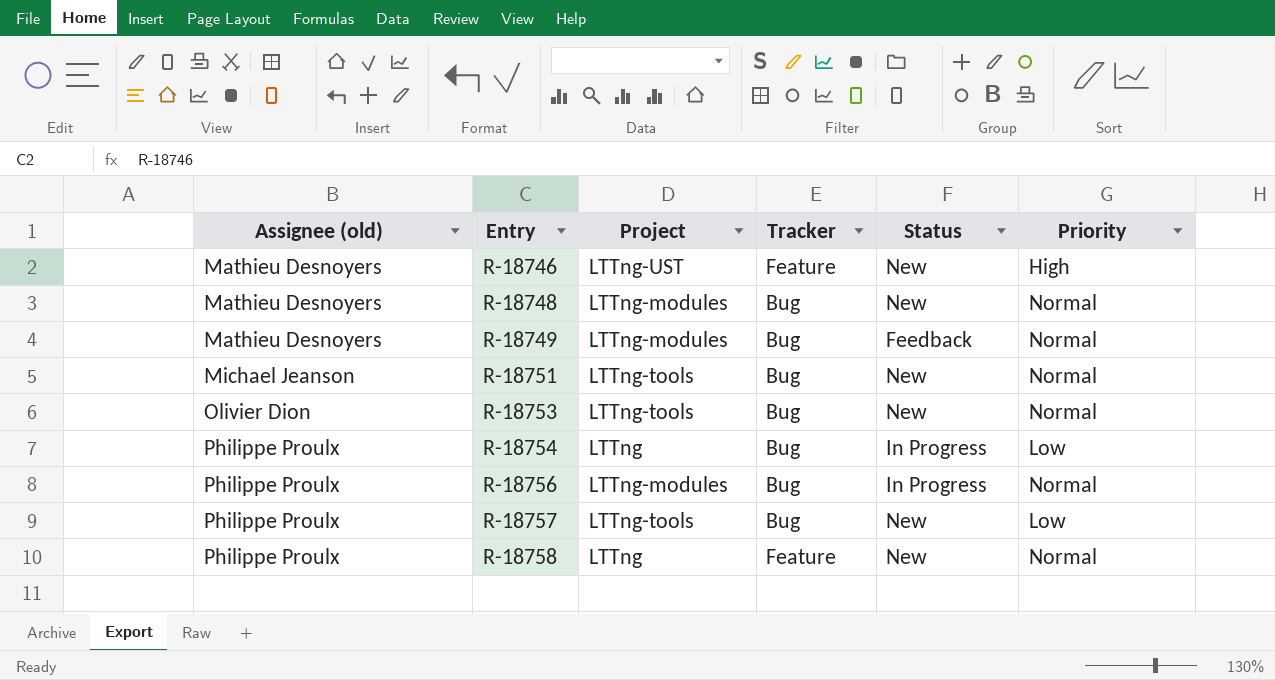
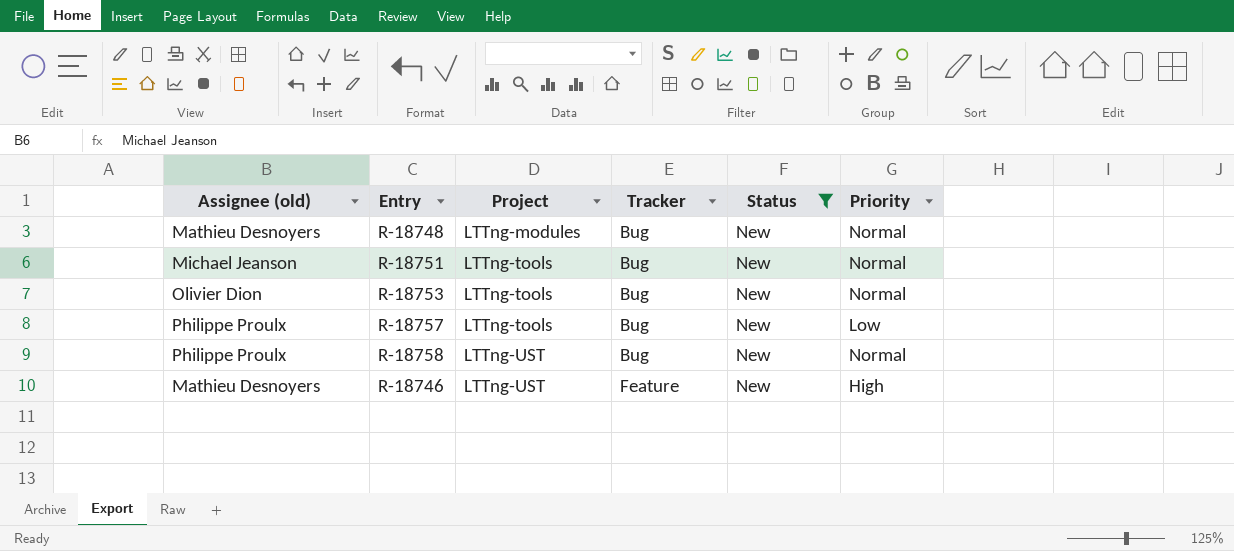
filter: none -> Status = New
row order: Assignee (old) ascending -> Project ascending
R-18758 | Project: LTTng -> LTTng-UST
R-18758 | Tracker: Feature -> Bug

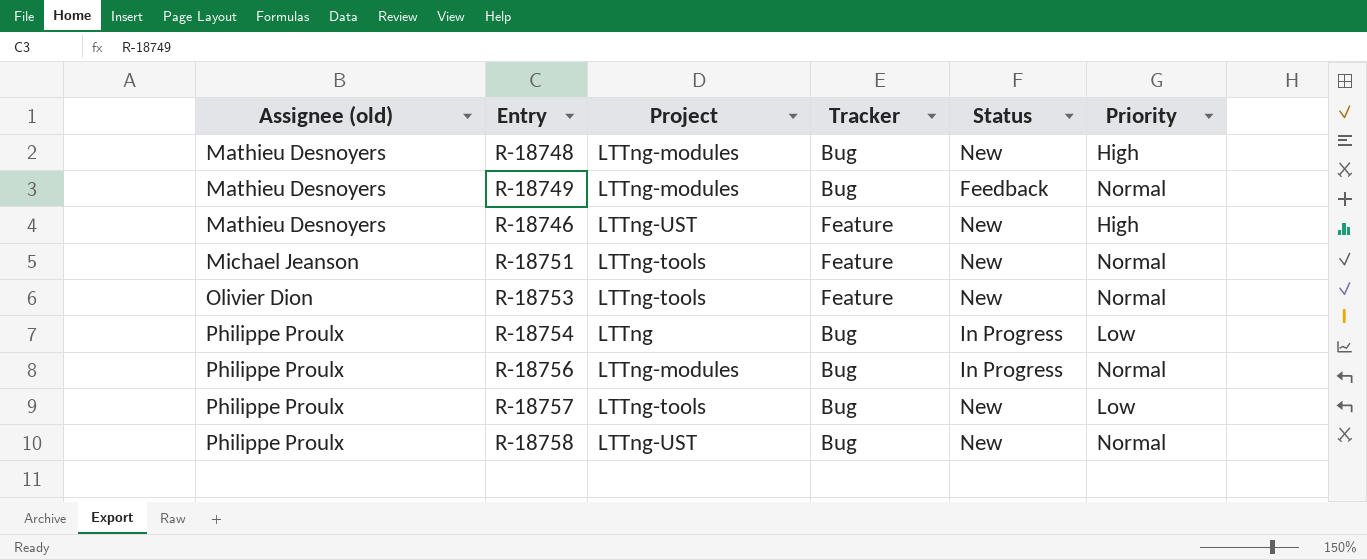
filter: Status = New -> none
row order: Project ascending -> Assignee (old) ascending
R-18748 | Priority: Normal -> High
R-18751 | Tracker: Bug -> Feature
R-18753 | Tracker: Bug -> Feature

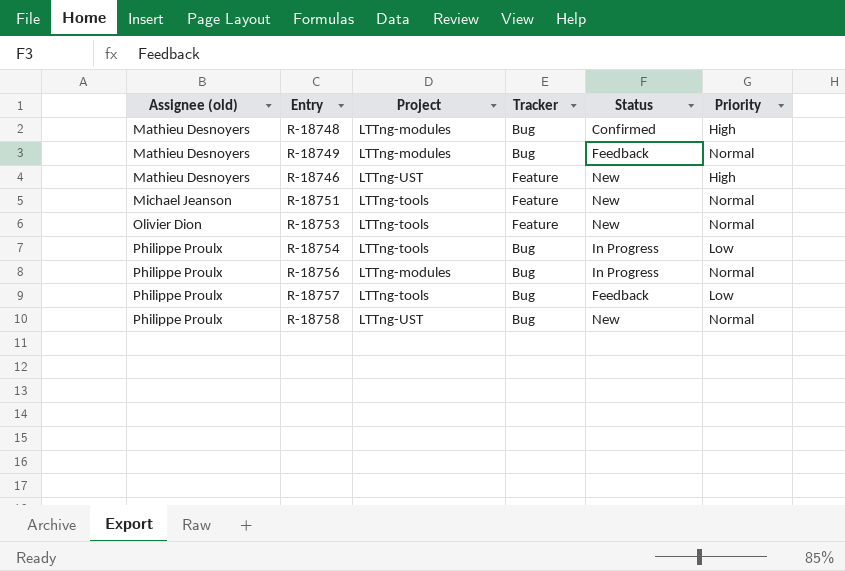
R-18748 | Status: New -> Confirmed
R-18754 | Project: LTTng -> LTTng-tools
R-18757 | Status: New -> Feedback

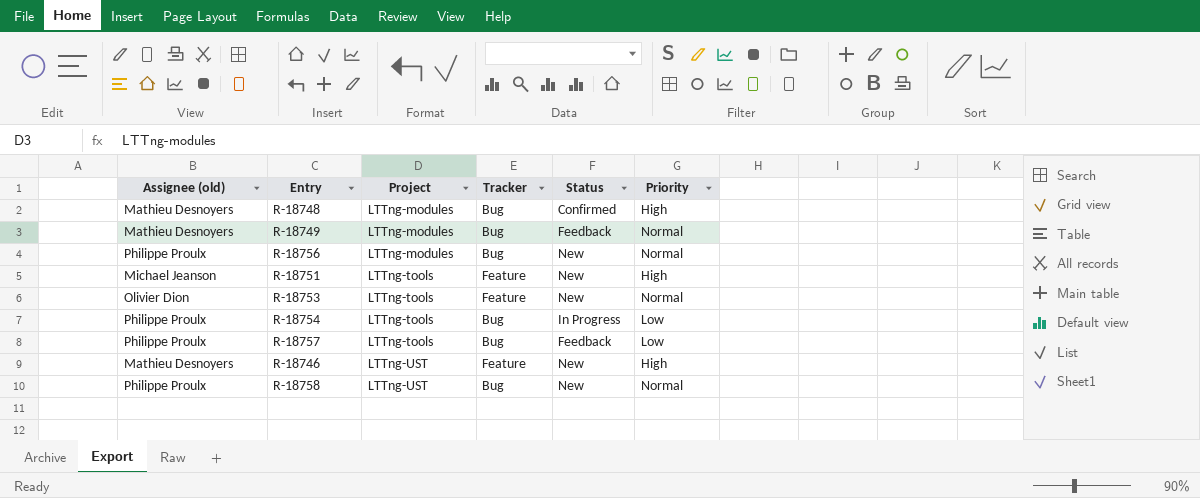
row order: Assignee (old) ascending -> Project ascending
R-18756 | Status: In Progress -> New
R-18751 | Priority: Normal -> High

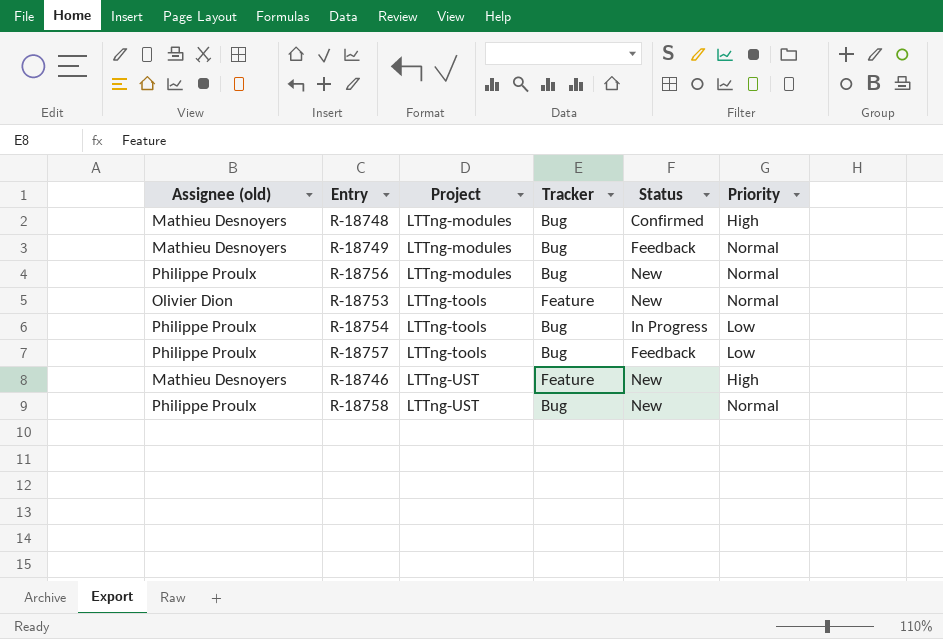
row R-18751: Michael Jeanson | LTTng-tools | Feature | New | High -> none

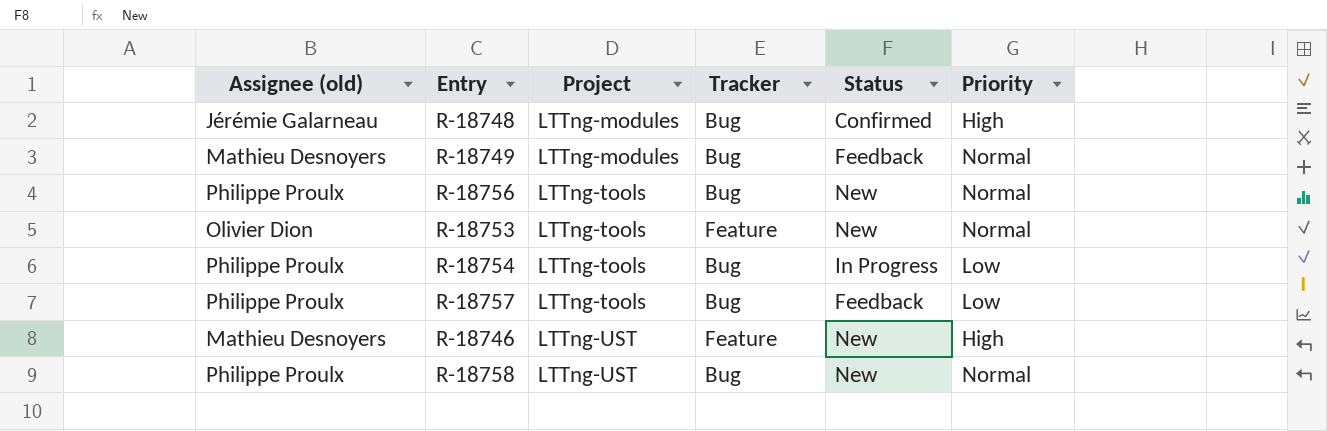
R-18748 | Assignee (old): Mathieu Desnoyers -> Jérémie Galarneau
R-18756 | Project: LTTng-modules -> LTTng-tools

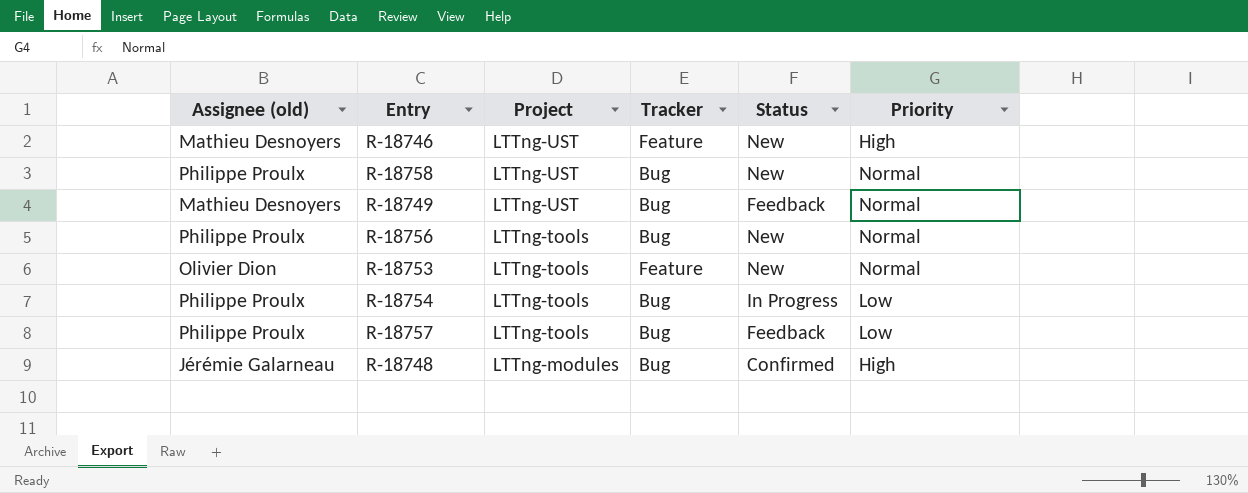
row order: Project ascending -> Project descending
R-18749 | Project: LTTng-modules -> LTTng-UST

